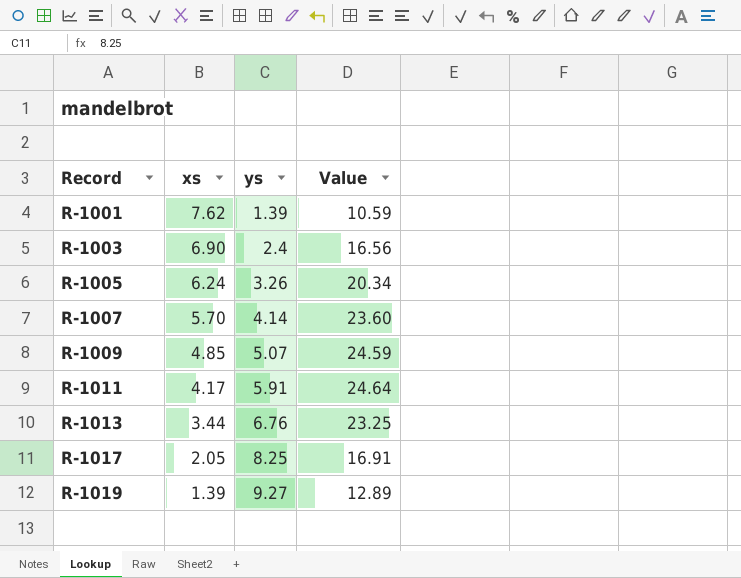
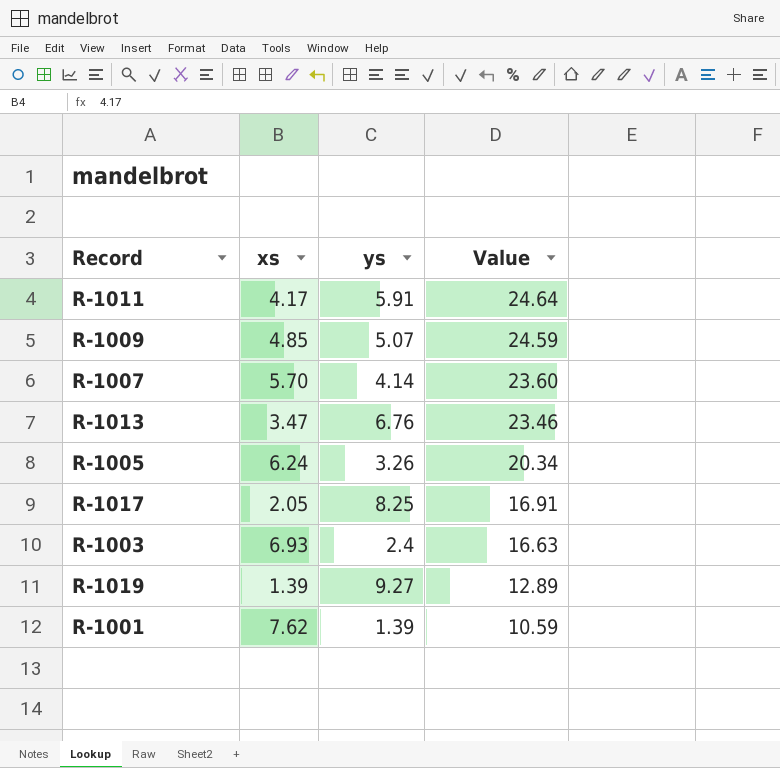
row order: Record ascending -> Value descending
R-1013 | xs: 3.44 -> 3.47
R-1013 | Value: 23.25 -> 23.46
R-1003 | xs: 6.90 -> 6.93
R-1003 | Value: 16.56 -> 16.63

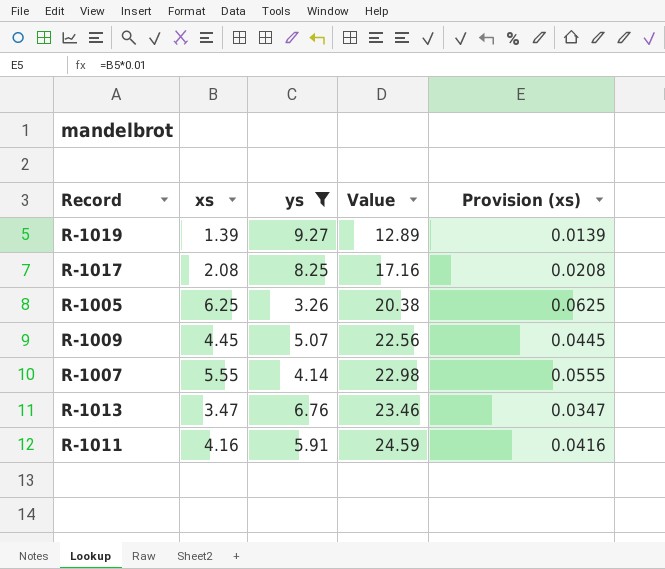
filter: none -> ys >= 3.26
row order: Value descending -> Value ascending
column Provision (xs) | formula: none -> [xs] * 0.01
R-1017 | xs: 2.05 -> 2.08
R-1017 | Value: 16.91 -> 17.16
R-1005 | xs: 6.24 -> 6.25
R-1005 | Value: 20.34 -> 20.38
R-1009 | xs: 4.85 -> 4.45
R-1009 | Value: 24.59 -> 22.56
R-1007 | xs: 5.70 -> 5.55
R-1007 | Value: 23.60 -> 22.98
R-1011 | xs: 4.17 -> 4.16
R-1011 | Value: 24.64 -> 24.59

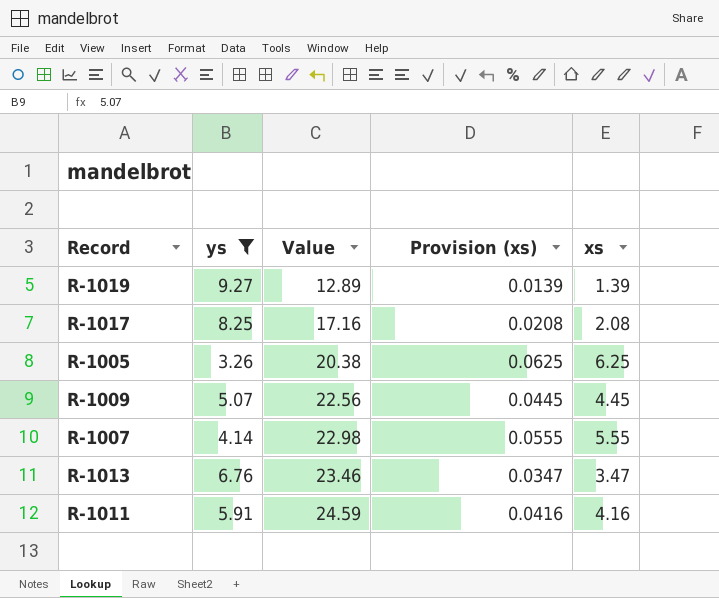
column xs | position: 2 -> 5

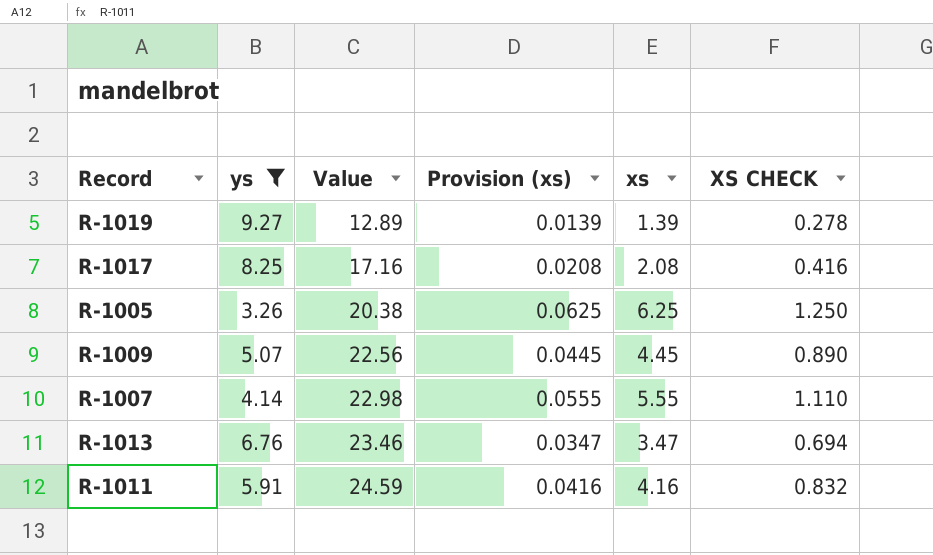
column XS CHECK | formula: none -> [xs] * 0.2

